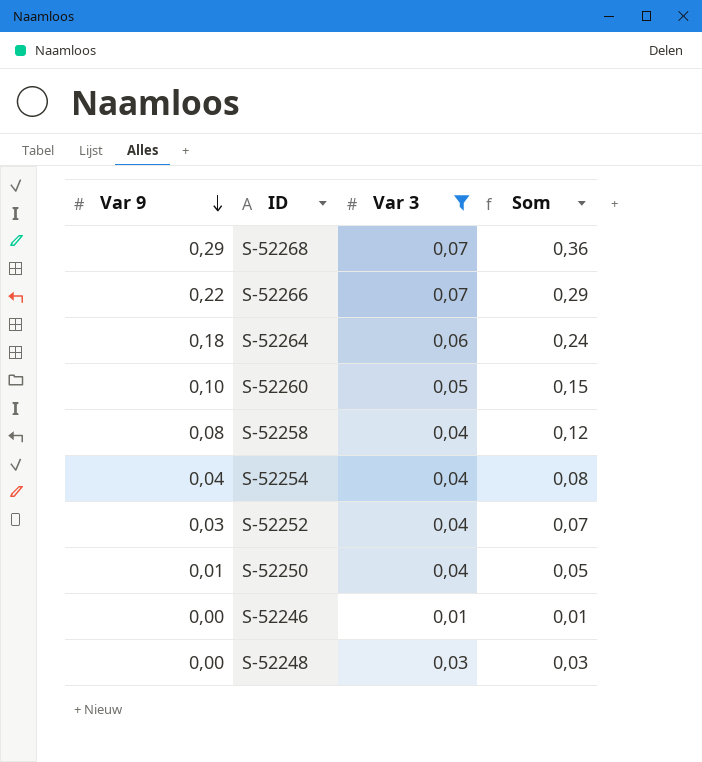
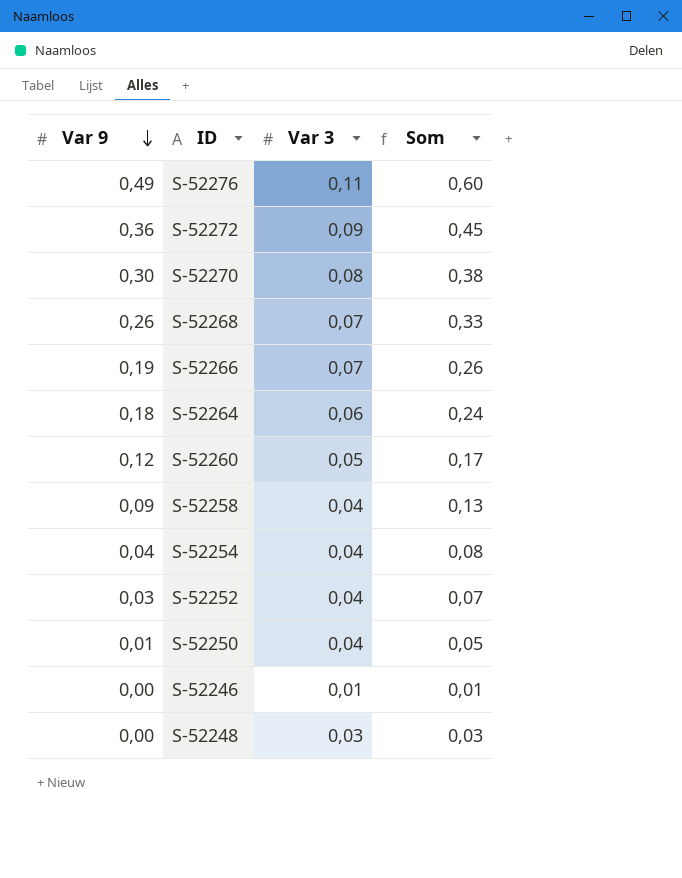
filter: Var 3 <= 0,07 -> none
S-52268 | Var 9: 0,29 -> 0,26
S-52268 | Som: 0,36 -> 0,33
S-52266 | Var 9: 0,22 -> 0,19
S-52266 | Som: 0,29 -> 0,26
S-52260 | Var 9: 0,10 -> 0,12
S-52260 | Som: 0,15 -> 0,17
S-52258 | Var 9: 0,08 -> 0,09
S-52258 | Som: 0,12 -> 0,13

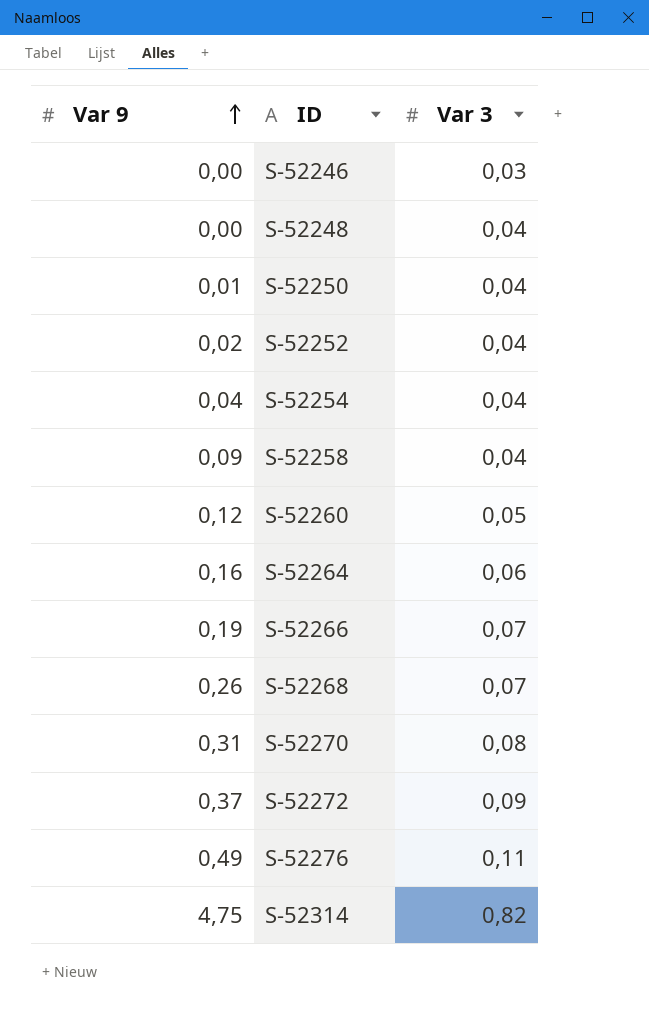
row order: Var 9 descending -> Var 9 ascending
column Som | formula: [Var 9] + [Var 3] -> none
S-52246 | Var 3: 0,01 -> 0,03
S-52248 | Var 3: 0,03 -> 0,04
S-52252 | Var 9: 0,03 -> 0,02
S-52264 | Var 9: 0,18 -> 0,16
S-52270 | Var 9: 0,30 -> 0,31
S-52272 | Var 9: 0,36 -> 0,37
row S-52314: none -> 4,75 | 0,82

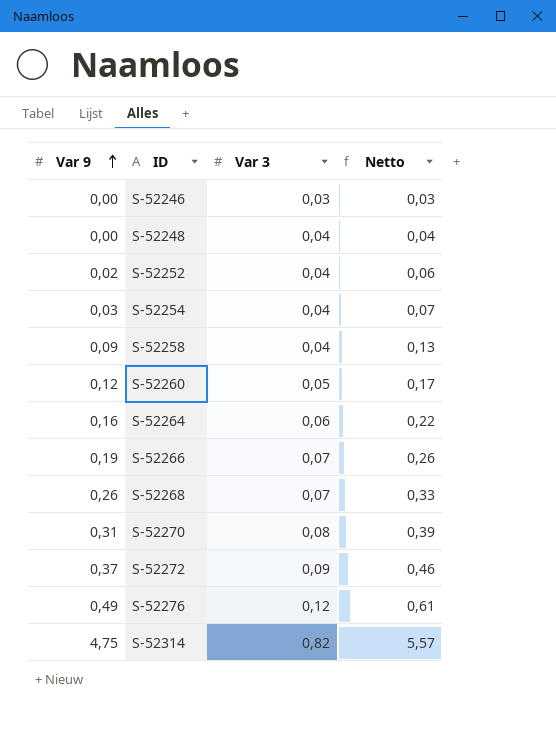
column Netto | formula: none -> [Var 9] + [Var 3]
row S-52250: 0,01 | 0,04 -> none
S-52254 | Var 9: 0,04 -> 0,03
S-52276 | Var 3: 0,11 -> 0,12

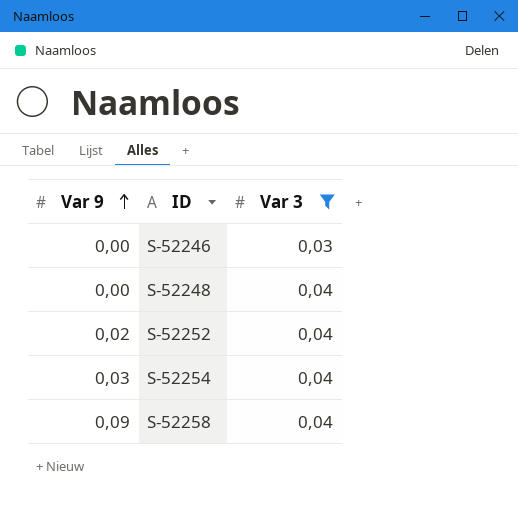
filter: none -> Var 3 <= 0,04
column Netto | formula: [Var 9] + [Var 3] -> none

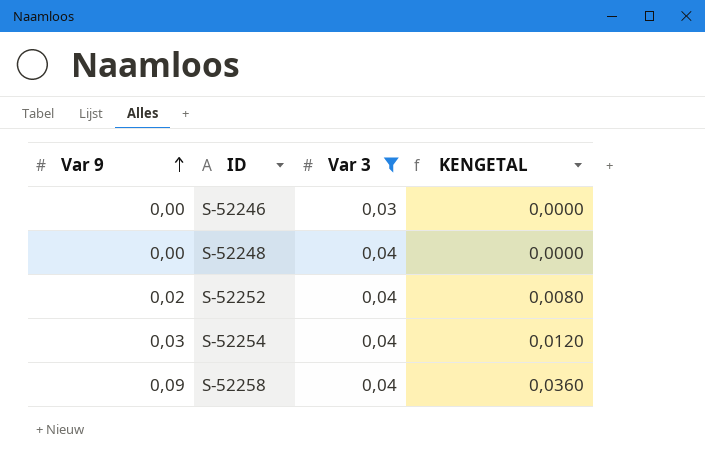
column KENGETAL | formula: none -> [Var 9] * 0,4

